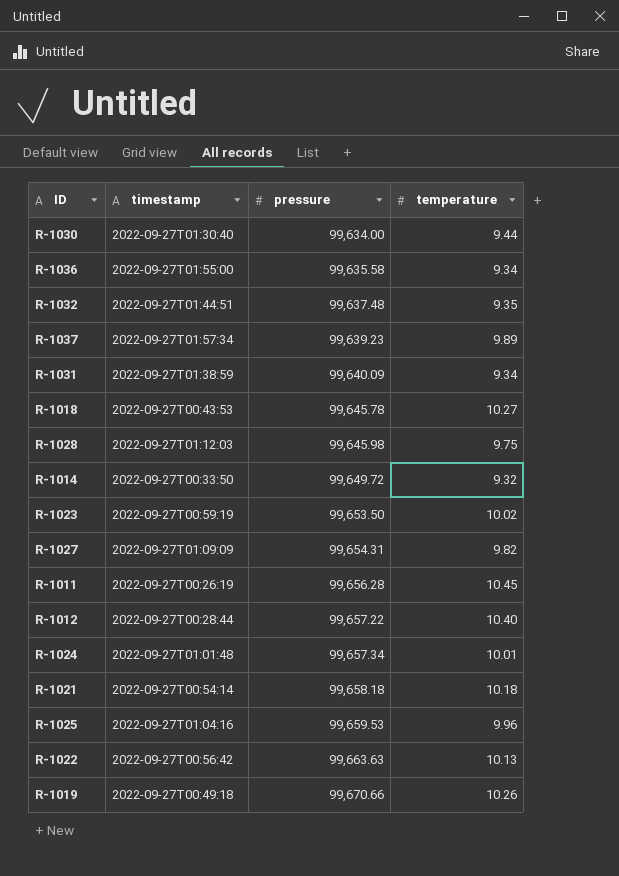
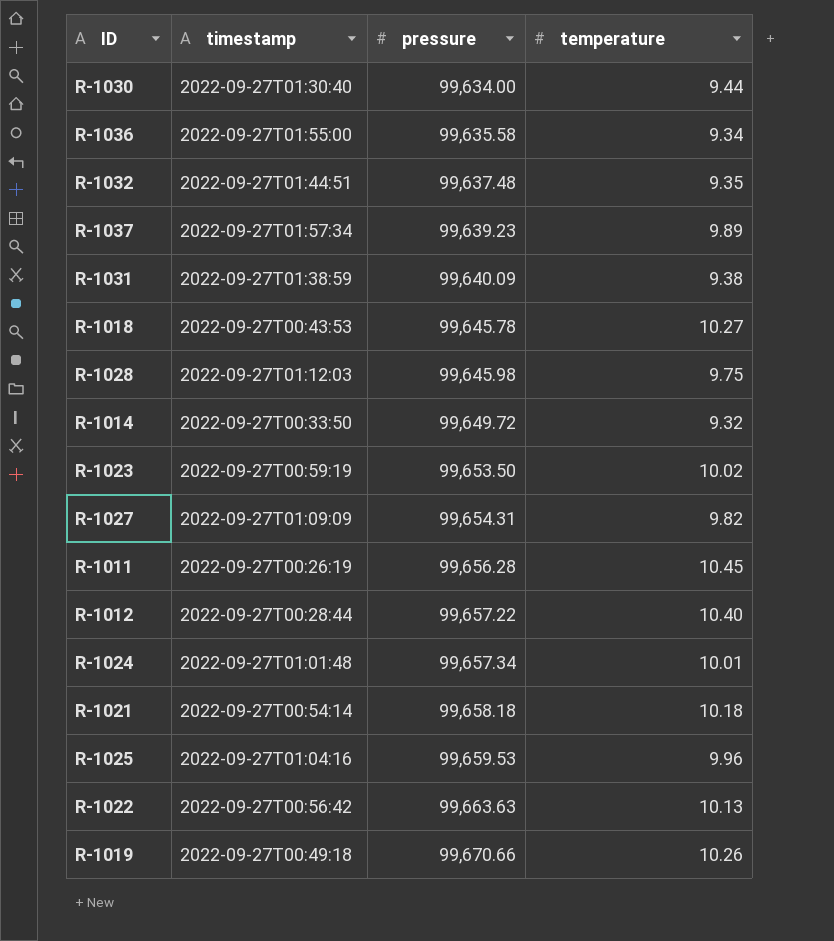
R-1031 | temperature: 9.34 -> 9.38

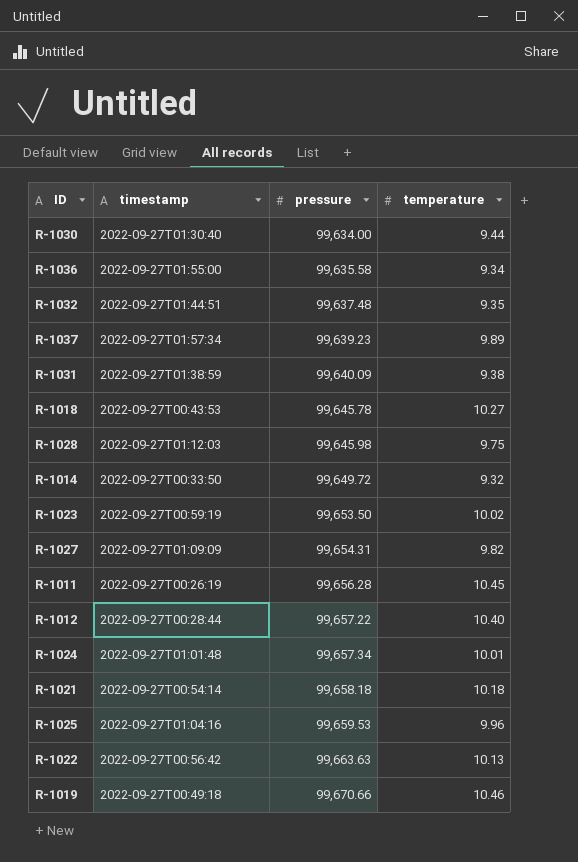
R-1019 | temperature: 10.26 -> 10.46

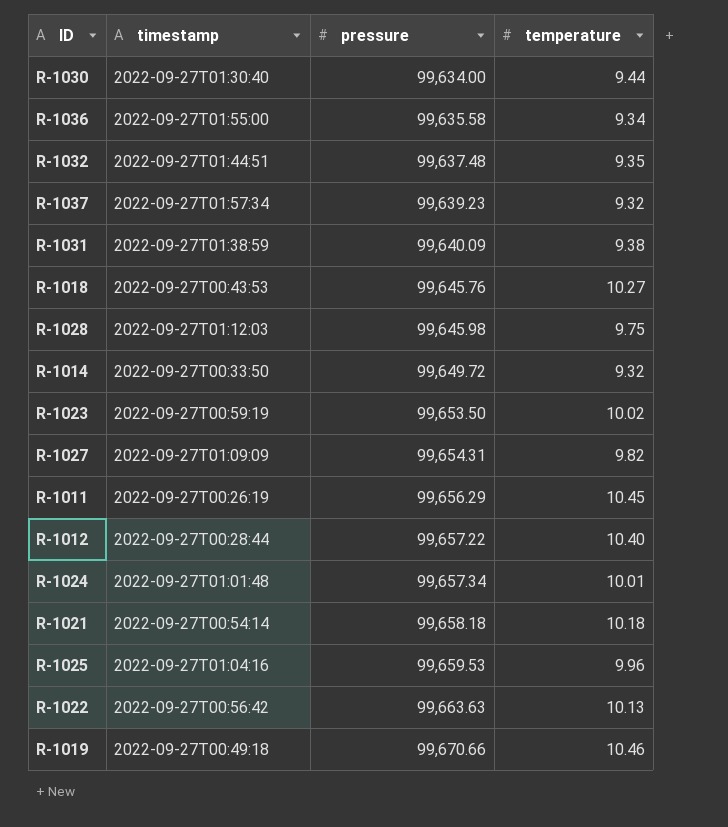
R-1037 | temperature: 9.89 -> 9.32
R-1018 | pressure: 99,645.78 -> 99,645.76
R-1011 | pressure: 99,656.28 -> 99,656.29

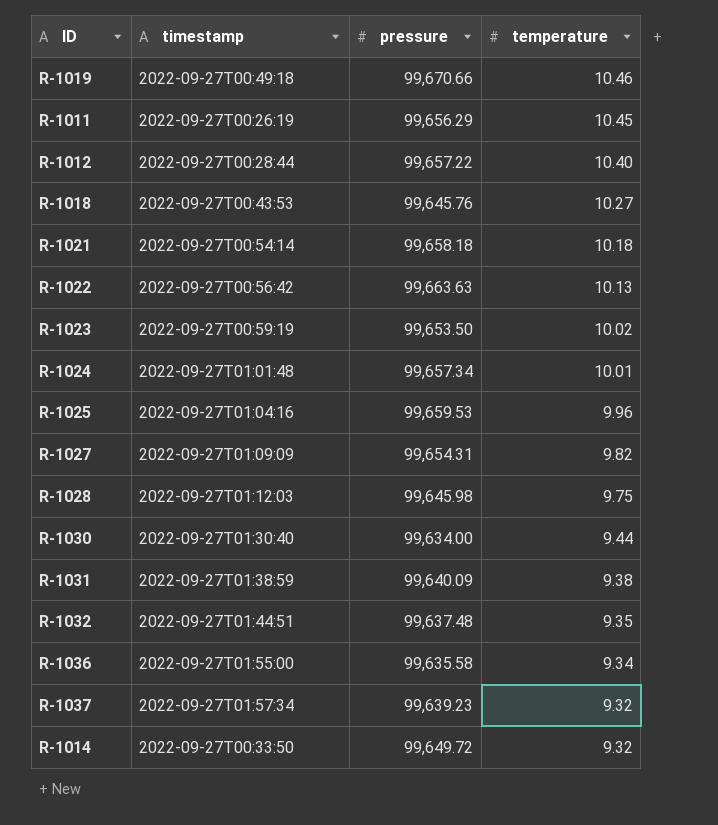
row order: pressure ascending -> temperature descending

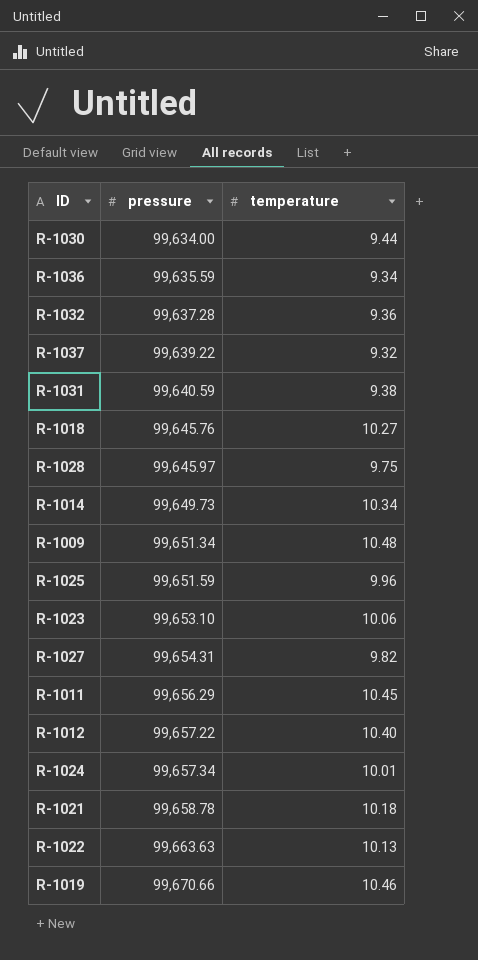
row order: temperature descending -> pressure ascending
column timestamp | position: 2 -> none
R-1036 | pressure: 99,635.58 -> 99,635.59
R-1032 | pressure: 99,637.48 -> 99,637.28
R-1032 | temperature: 9.35 -> 9.36
R-1037 | pressure: 99,639.23 -> 99,639.22
R-1031 | pressure: 99,640.09 -> 99,640.59
R-1028 | pressure: 99,645.98 -> 99,645.97
R-1014 | pressure: 99,649.72 -> 99,649.73
R-1014 | temperature: 9.32 -> 10.34
row R-1009: none -> 99,651.34 | 10.48
R-1025 | pressure: 99,659.53 -> 99,651.59
R-1023 | pressure: 99,653.50 -> 99,653.10
R-1023 | temperature: 10.02 -> 10.06
R-1021 | pressure: 99,658.18 -> 99,658.78

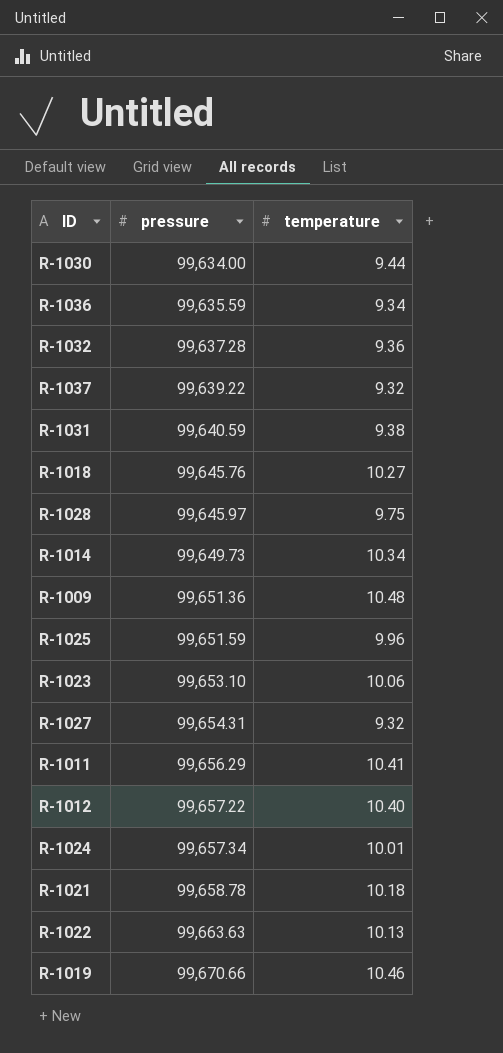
R-1009 | pressure: 99,651.34 -> 99,651.36
R-1027 | temperature: 9.82 -> 9.32
R-1011 | temperature: 10.45 -> 10.41

